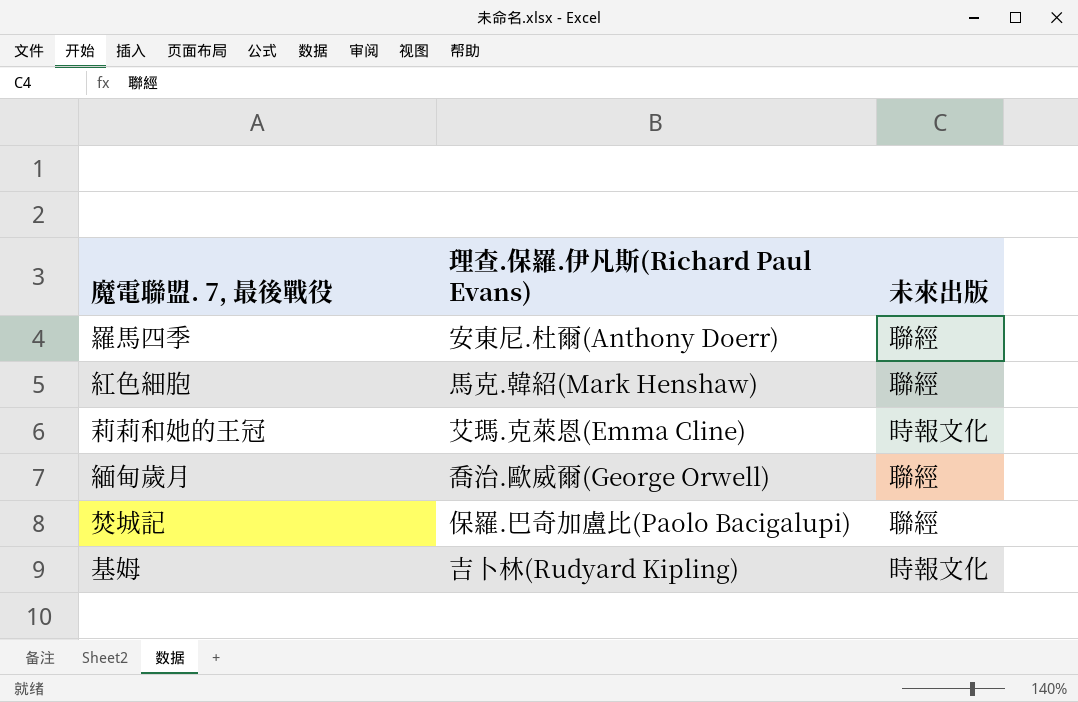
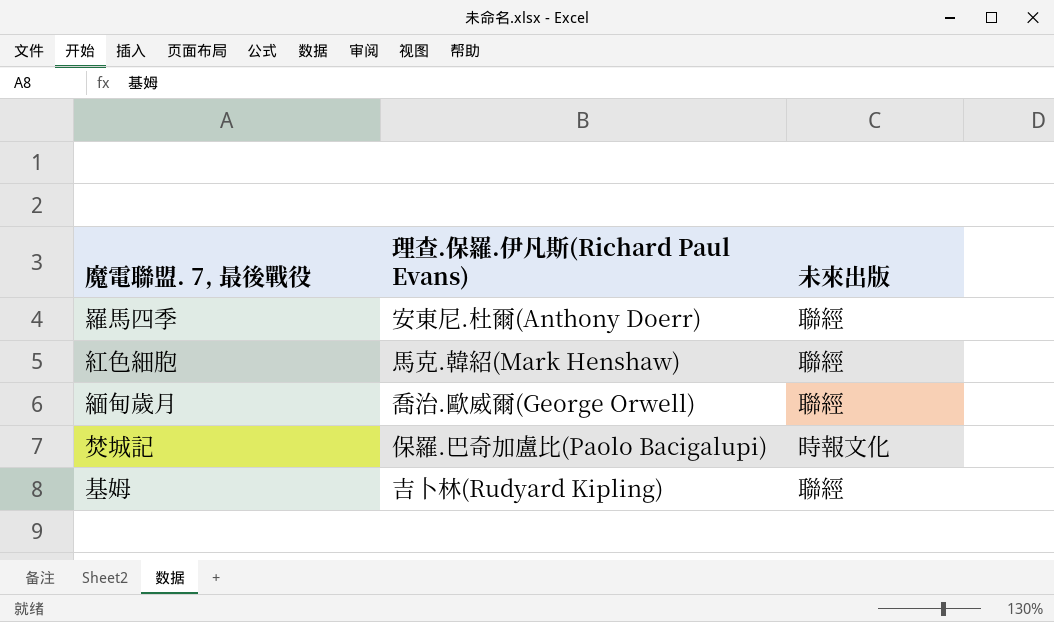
row 莉莉和她的王冠: 艾瑪.克萊恩(Emma Cline) | 時報文化 -> none
焚城記 | 未來出版: 聯經 -> 時報文化
基姆 | 未來出版: 時報文化 -> 聯經

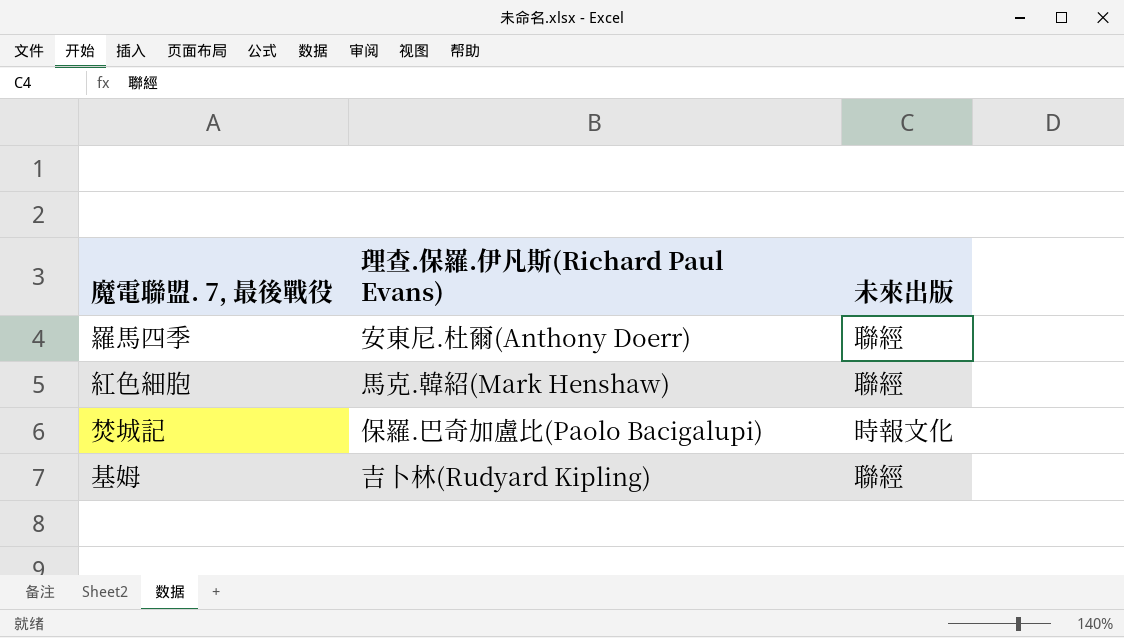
row 緬甸歲月: 喬治.歐威爾(George Orwell) | 聯經 -> none

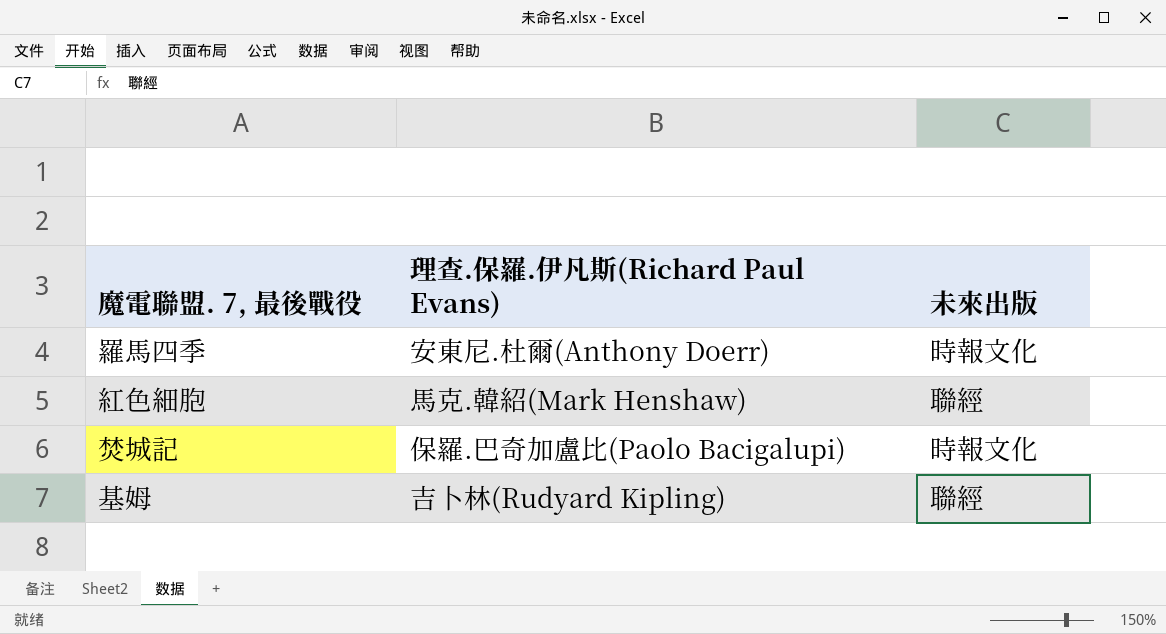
羅馬四季 | 未來出版: 聯經 -> 時報文化

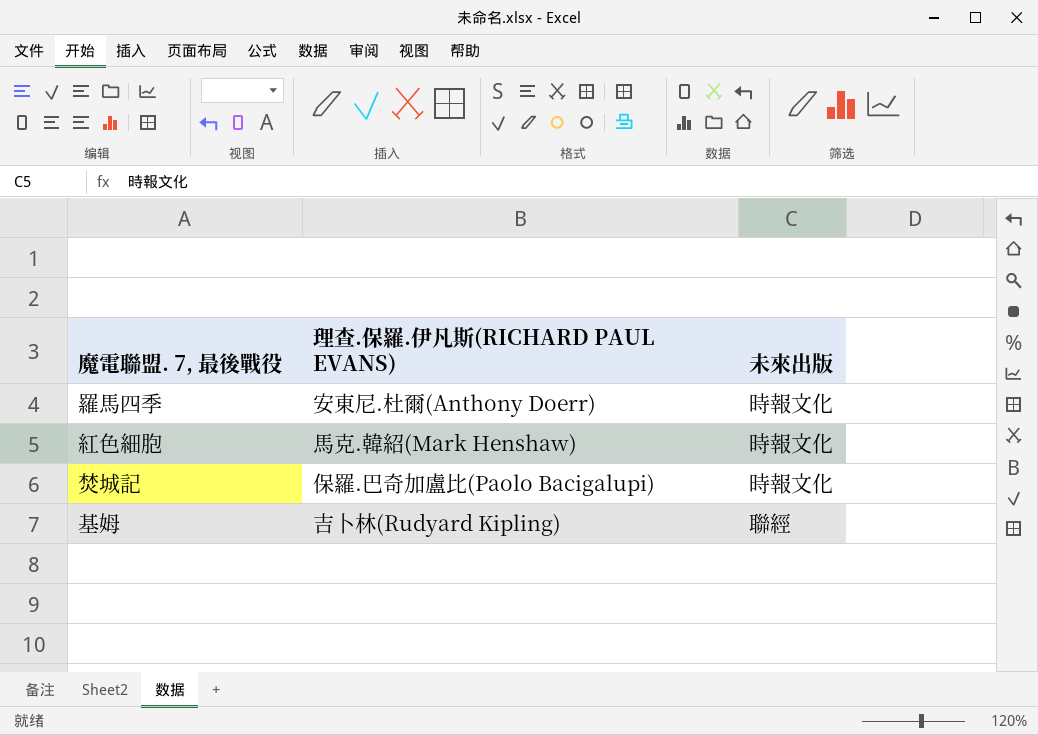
column name: 理查.保羅.伊凡斯(Richard Paul Evans) -> 理查.保羅.伊凡斯(RICHARD PAUL EVANS)
紅色細胞 | 未來出版: 聯經 -> 時報文化

